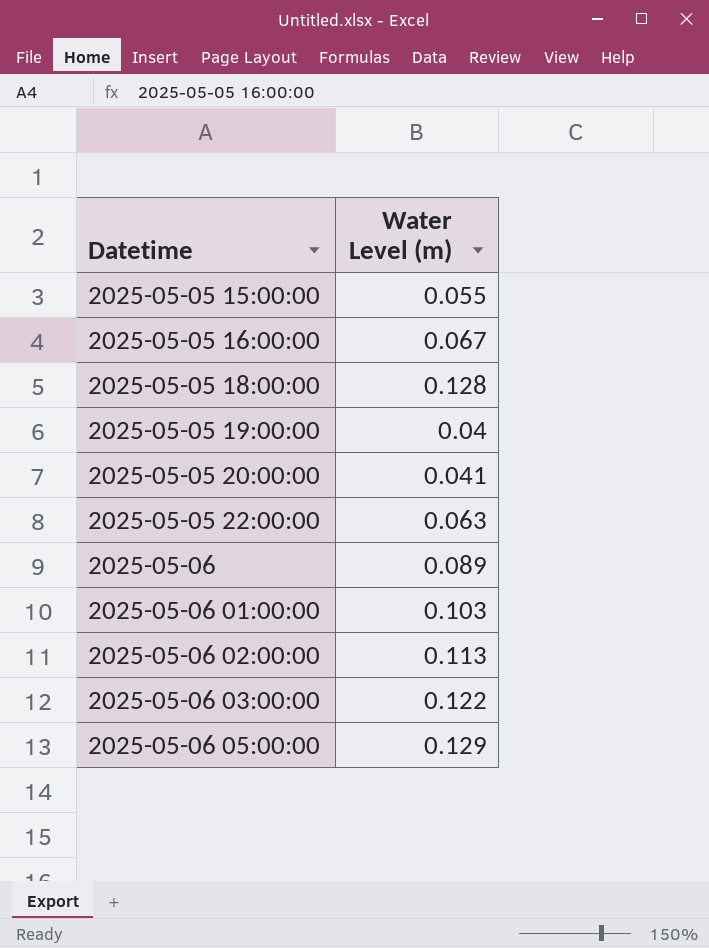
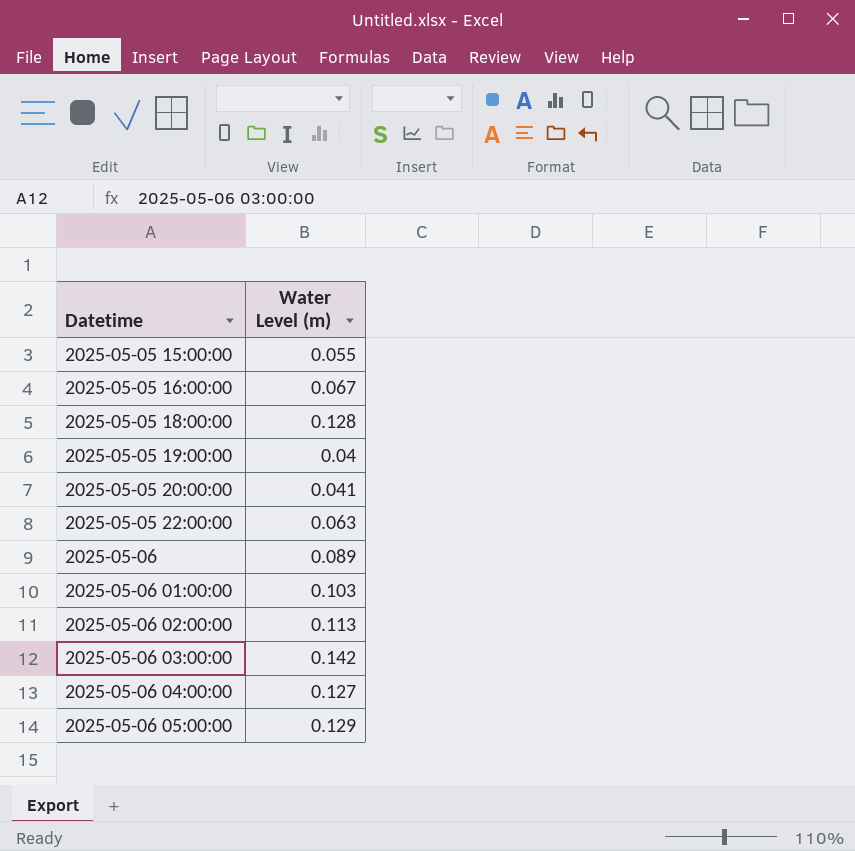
2025-05-06 03:00:00 | Water Level (m): 0.122 -> 0.142
row 2025-05-06 04:00:00: none -> 0.127

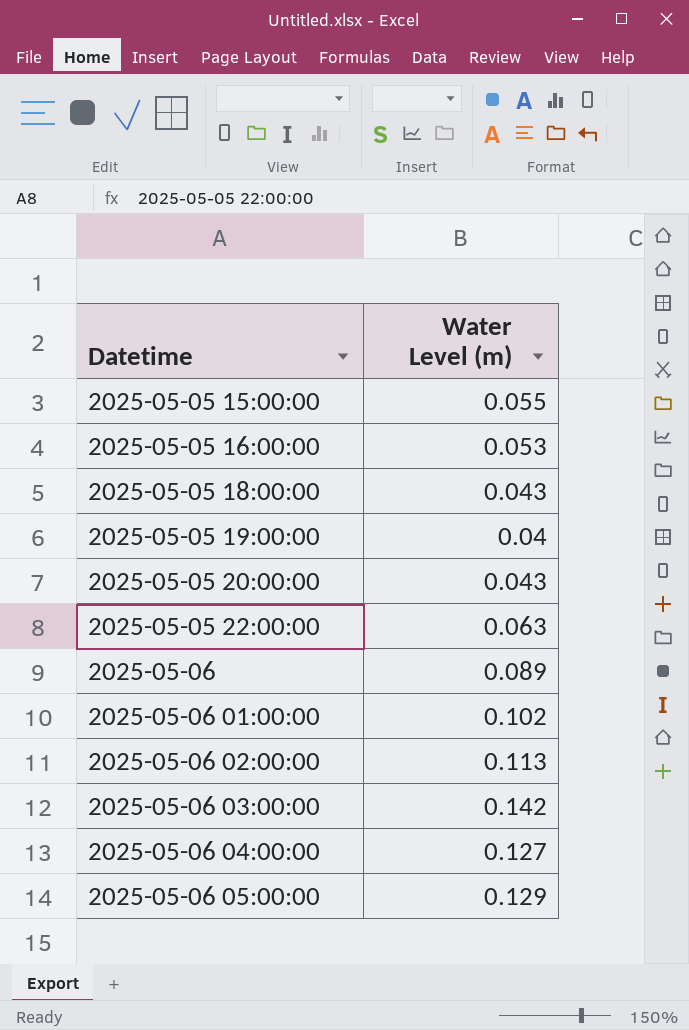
2025-05-05 16:00:00 | Water Level (m): 0.067 -> 0.053
2025-05-05 18:00:00 | Water Level (m): 0.128 -> 0.043
2025-05-05 20:00:00 | Water Level (m): 0.041 -> 0.043
2025-05-06 01:00:00 | Water Level (m): 0.103 -> 0.102

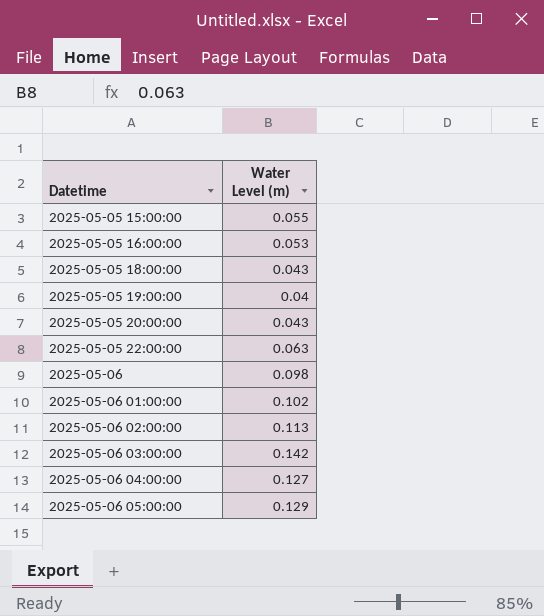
2025-05-06 | Water Level (m): 0.089 -> 0.098

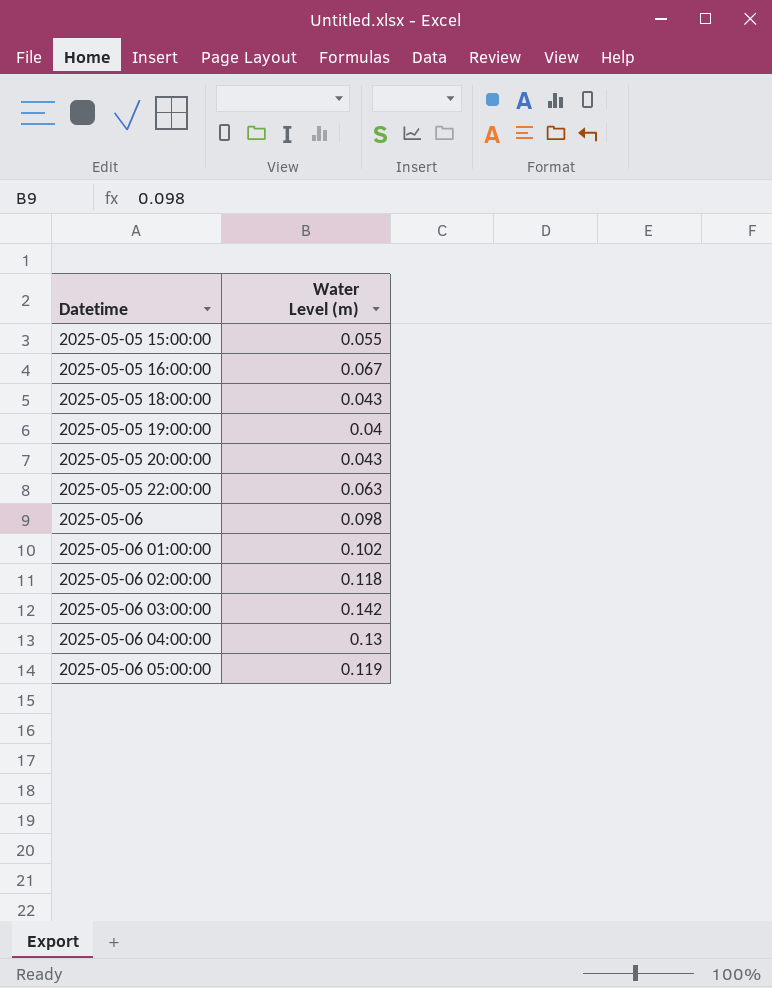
2025-05-05 16:00:00 | Water Level (m): 0.053 -> 0.067
2025-05-06 02:00:00 | Water Level (m): 0.113 -> 0.118
2025-05-06 04:00:00 | Water Level (m): 0.127 -> 0.13
2025-05-06 05:00:00 | Water Level (m): 0.129 -> 0.119

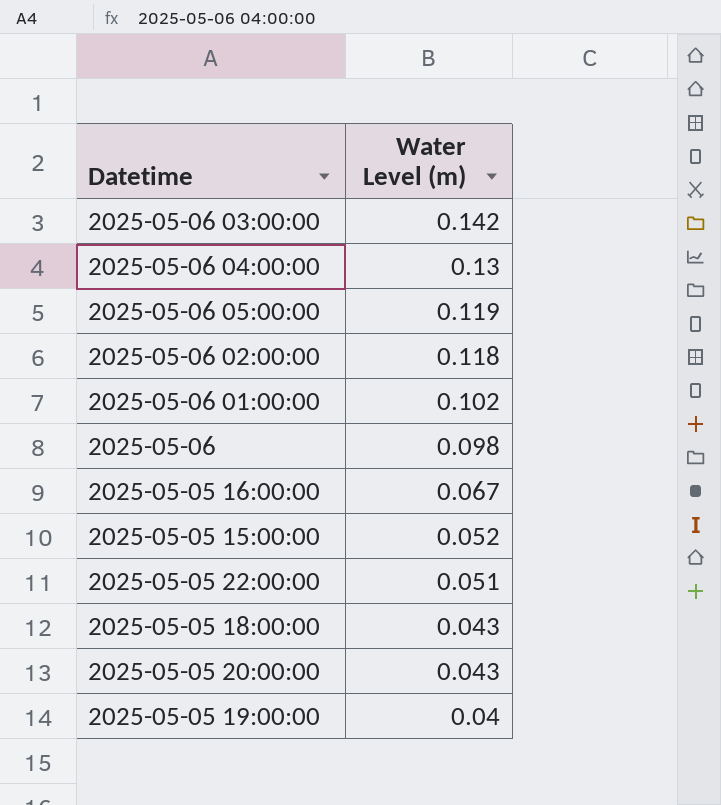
row order: Datetime ascending -> Water Level (m) descending
2025-05-05 15:00:00 | Water Level (m): 0.055 -> 0.052
2025-05-05 22:00:00 | Water Level (m): 0.063 -> 0.051

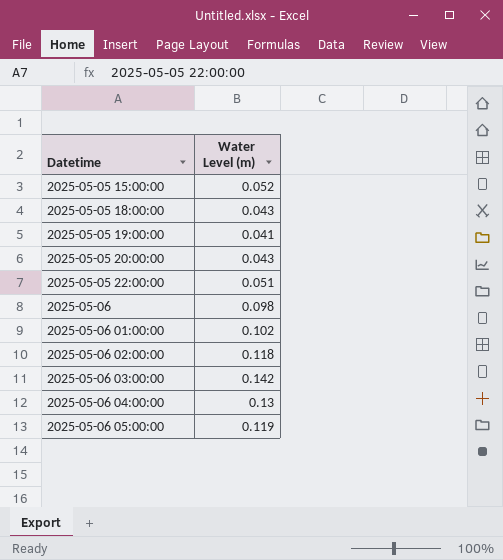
row order: Water Level (m) descending -> Datetime ascending
row 2025-05-05 16:00:00: 0.067 -> none
2025-05-05 19:00:00 | Water Level (m): 0.04 -> 0.041

